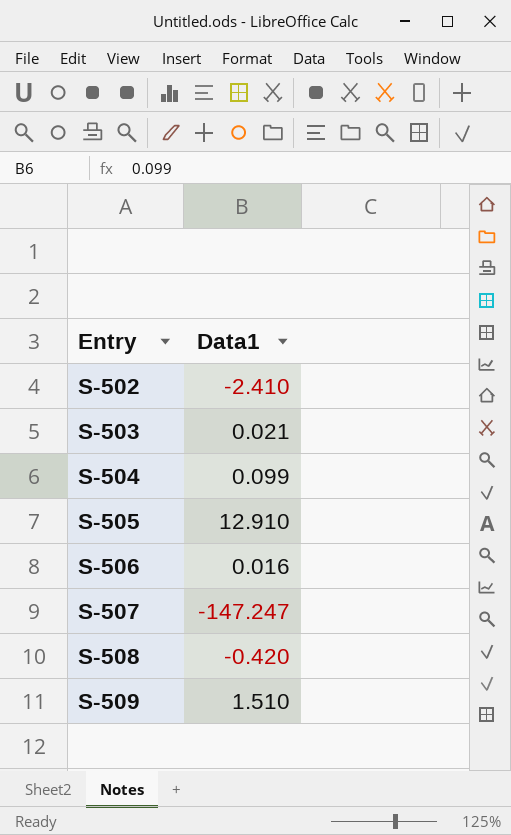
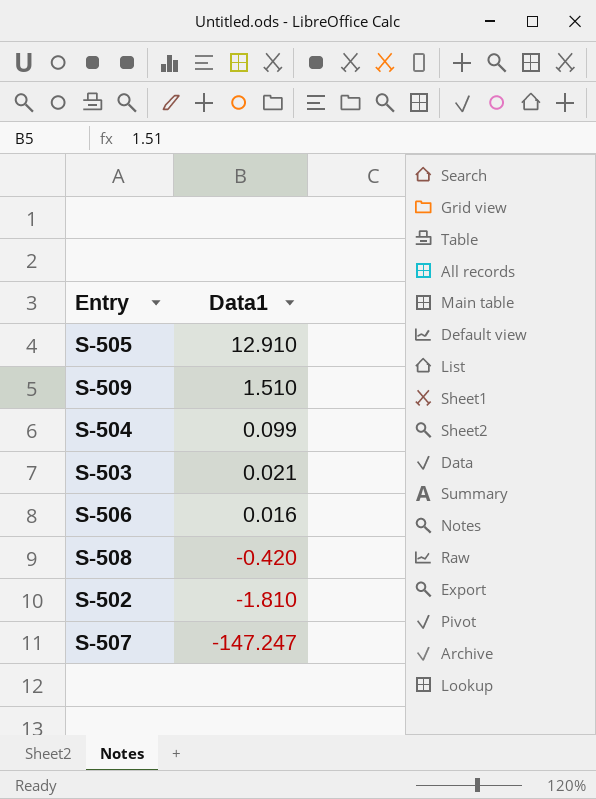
row order: Entry ascending -> Data1 descending
S-502 | Data1: -2.410 -> -1.810

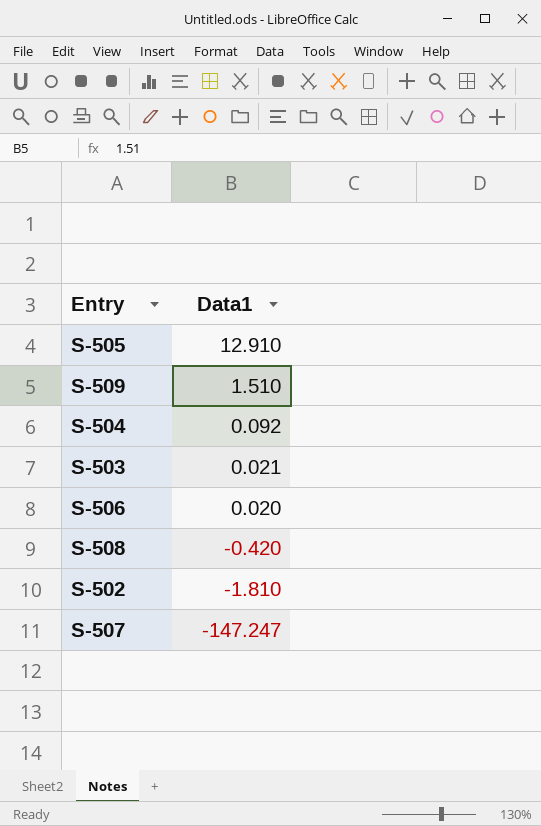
S-504 | Data1: 0.099 -> 0.092
S-506 | Data1: 0.016 -> 0.020

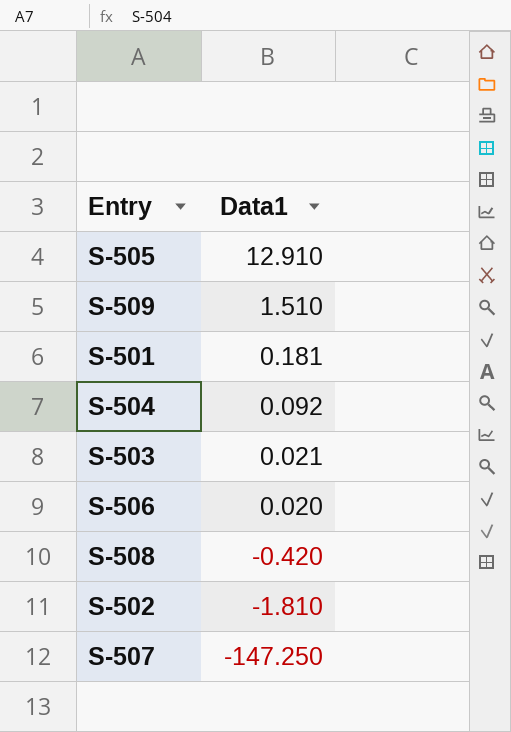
row S-501: none -> 0.181
S-507 | Data1: -147.247 -> -147.250

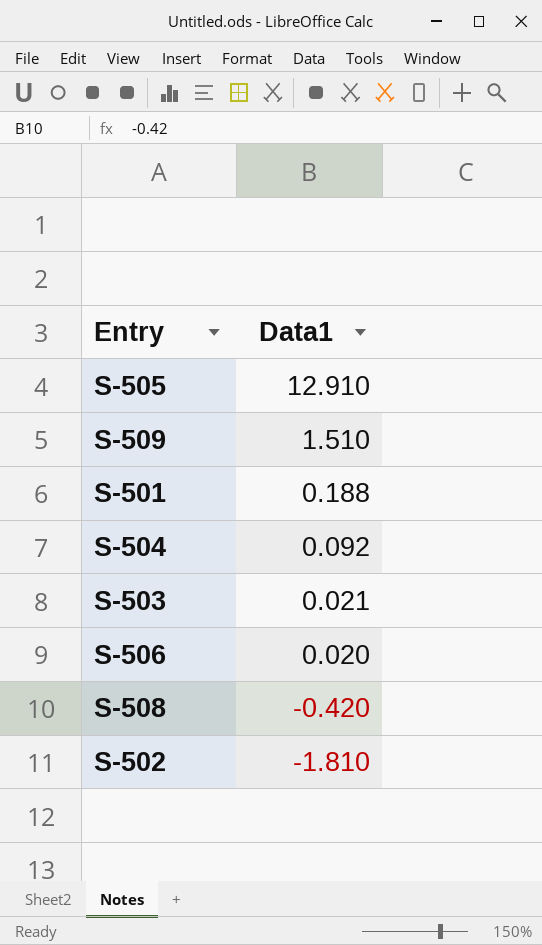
row S-507: -147.250 -> none
S-501 | Data1: 0.181 -> 0.188

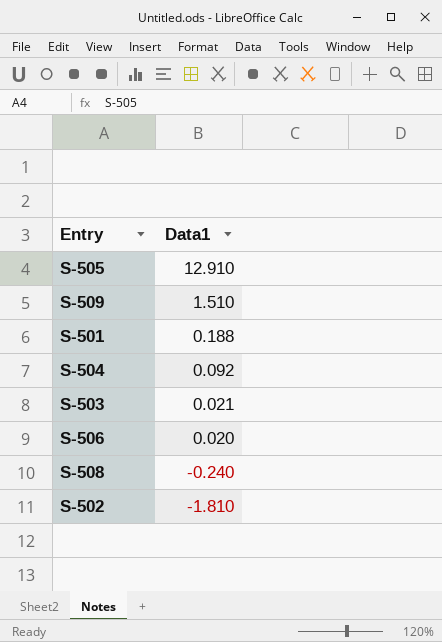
S-508 | Data1: -0.420 -> -0.240

